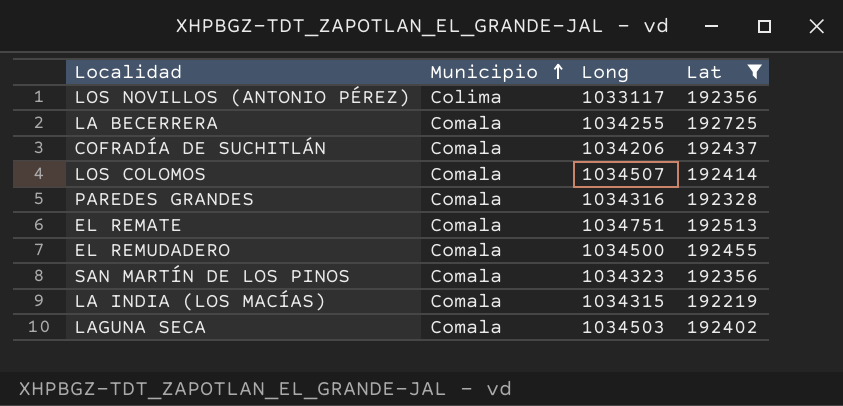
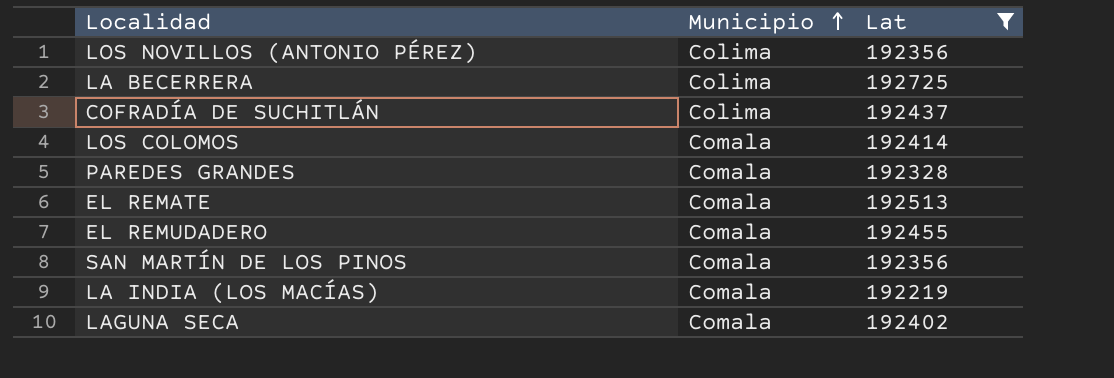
column Long | position: 3 -> none
LA BECERRERA | Municipio: Comala -> Colima
COFRADÍA DE SUCHITLÁN | Municipio: Comala -> Colima

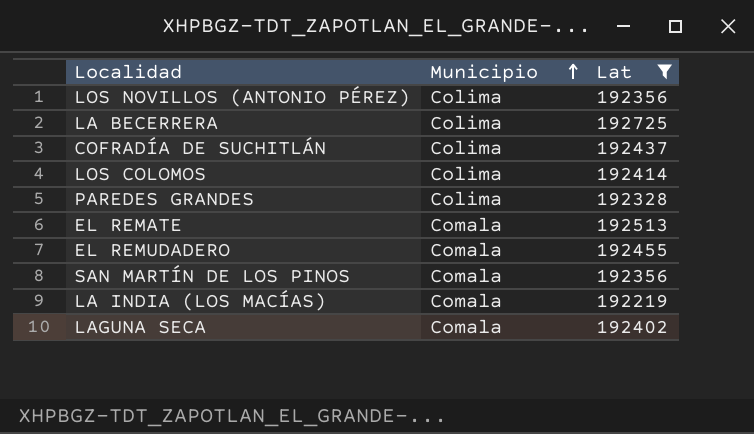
LOS COLOMOS | Municipio: Comala -> Colima
PAREDES GRANDES | Municipio: Comala -> Colima

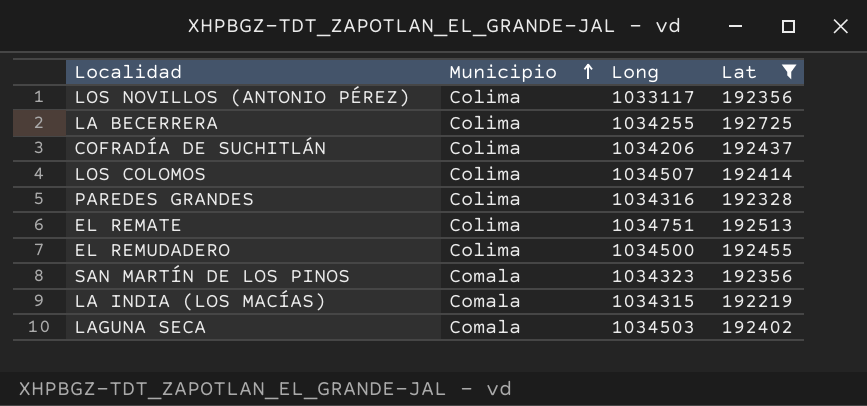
column Long | position: none -> 3
EL REMATE | Municipio: Comala -> Colima
EL REMUDADERO | Municipio: Comala -> Colima

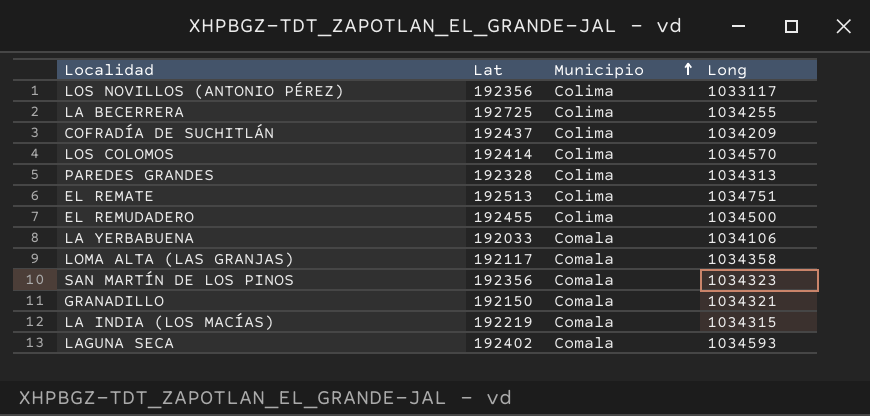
filter: Lat >= 192219 -> none
column Lat | position: 4 -> 2
COFRADÍA DE SUCHITLÁN | Long: 1034206 -> 1034209
LOS COLOMOS | Long: 1034507 -> 1034570
PAREDES GRANDES | Long: 1034316 -> 1034313
LAGUNA SECA | Long: 1034503 -> 1034593

